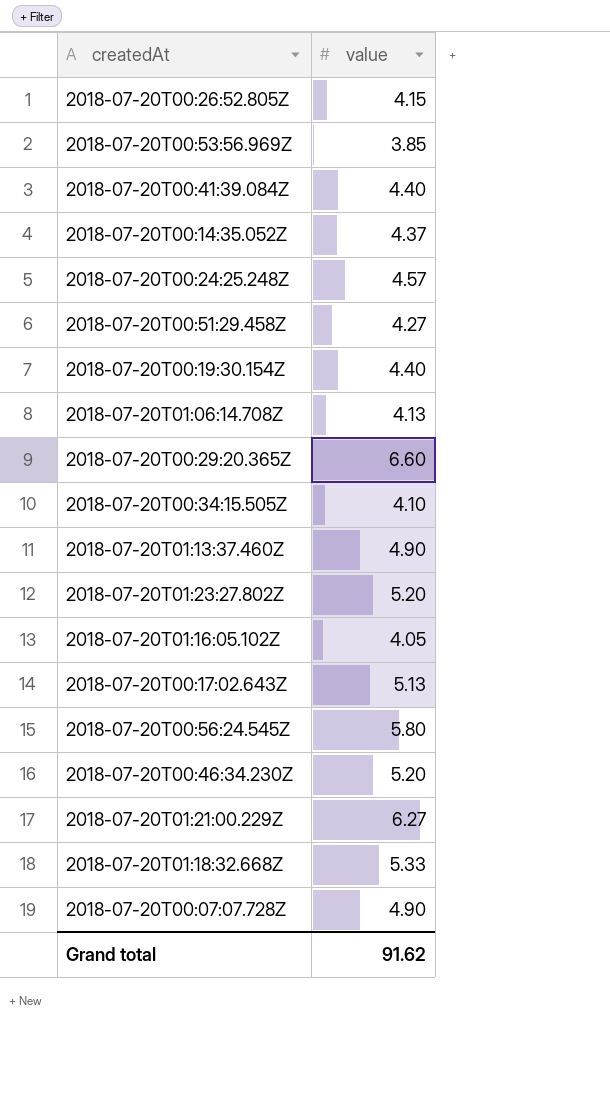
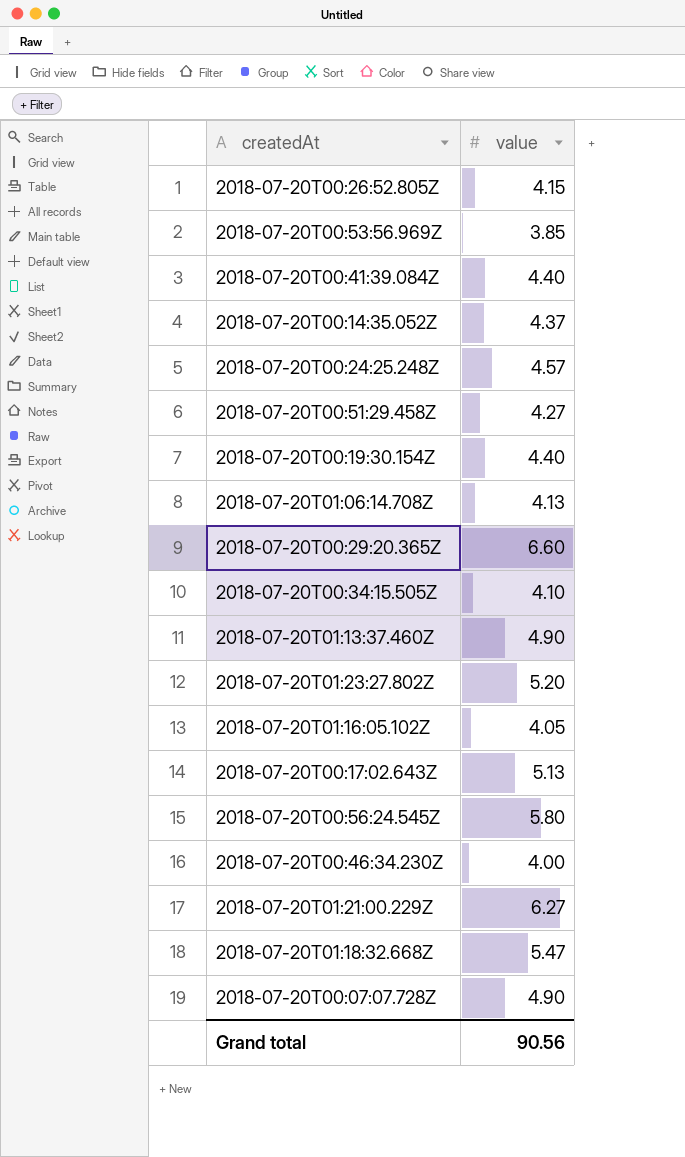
2018-07-20T00:46:34.230Z | value: 5.20 -> 4.00
2018-07-20T01:18:32.668Z | value: 5.33 -> 5.47
Grand total | value: 91.62 -> 90.56

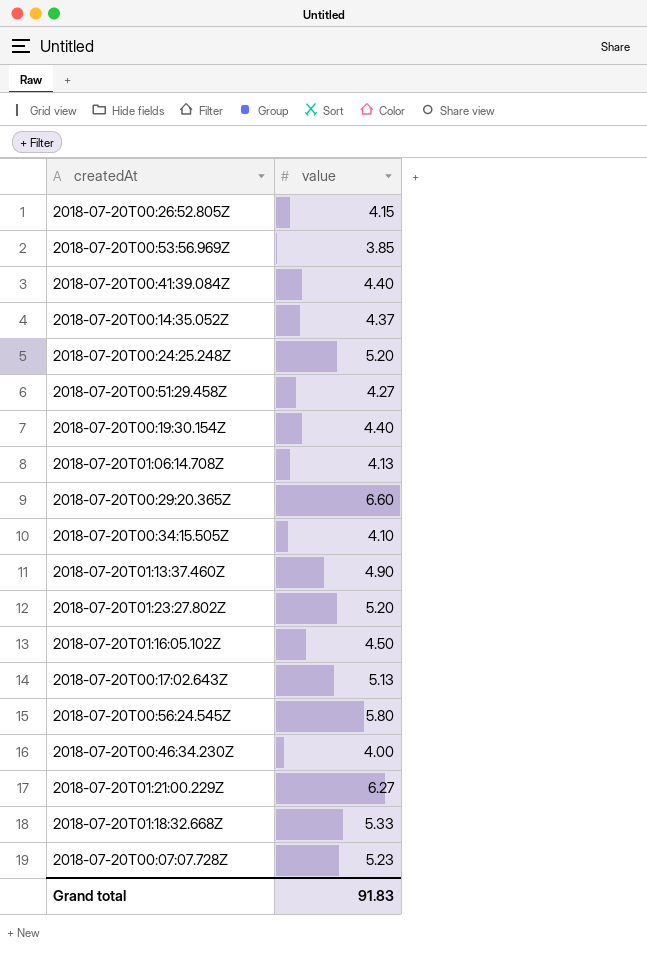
2018-07-20T00:24:25.248Z | value: 4.57 -> 5.20
2018-07-20T01:16:05.102Z | value: 4.05 -> 4.50
2018-07-20T01:18:32.668Z | value: 5.47 -> 5.33
2018-07-20T00:07:07.728Z | value: 4.90 -> 5.23
Grand total | value: 90.56 -> 91.83

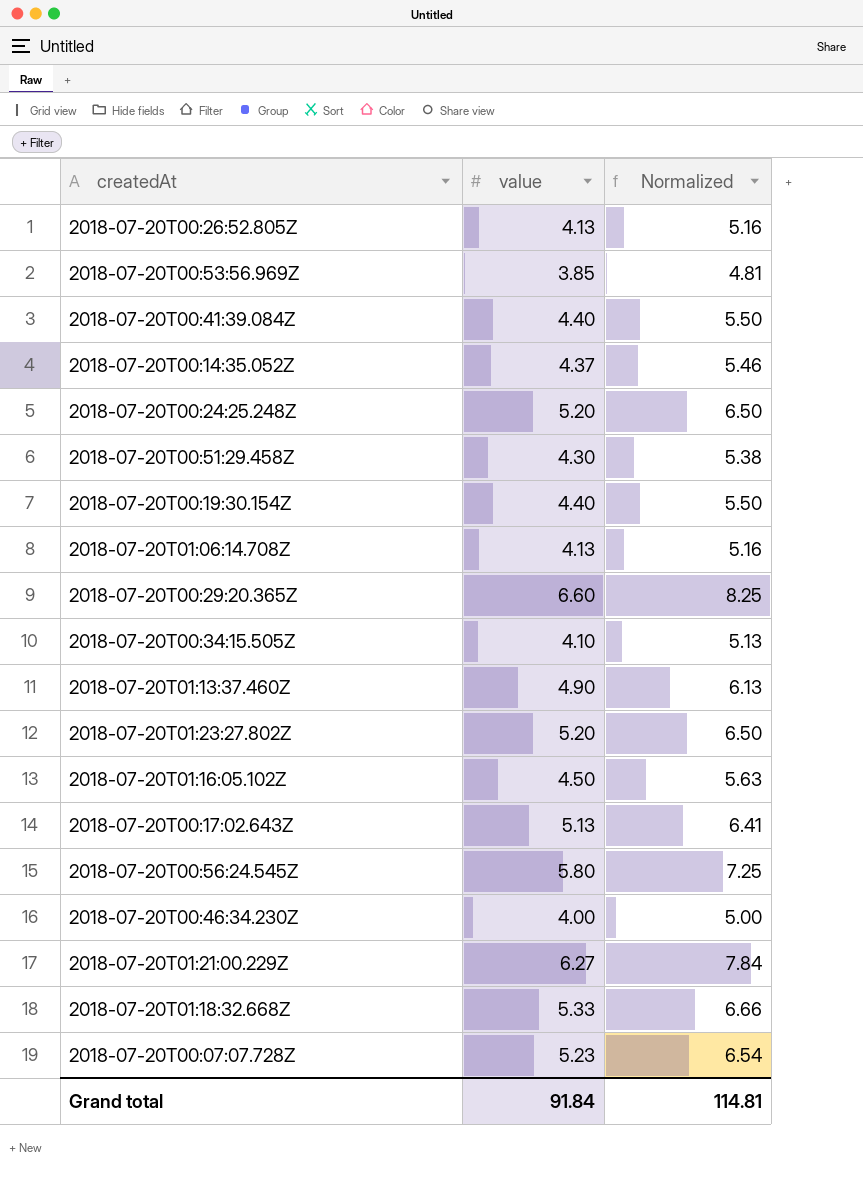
column Normalized | formula: none -> [value] * 1.25
2018-07-20T00:26:52.805Z | value: 4.15 -> 4.13
2018-07-20T00:51:29.458Z | value: 4.27 -> 4.30
Grand total | value: 91.83 -> 91.84

